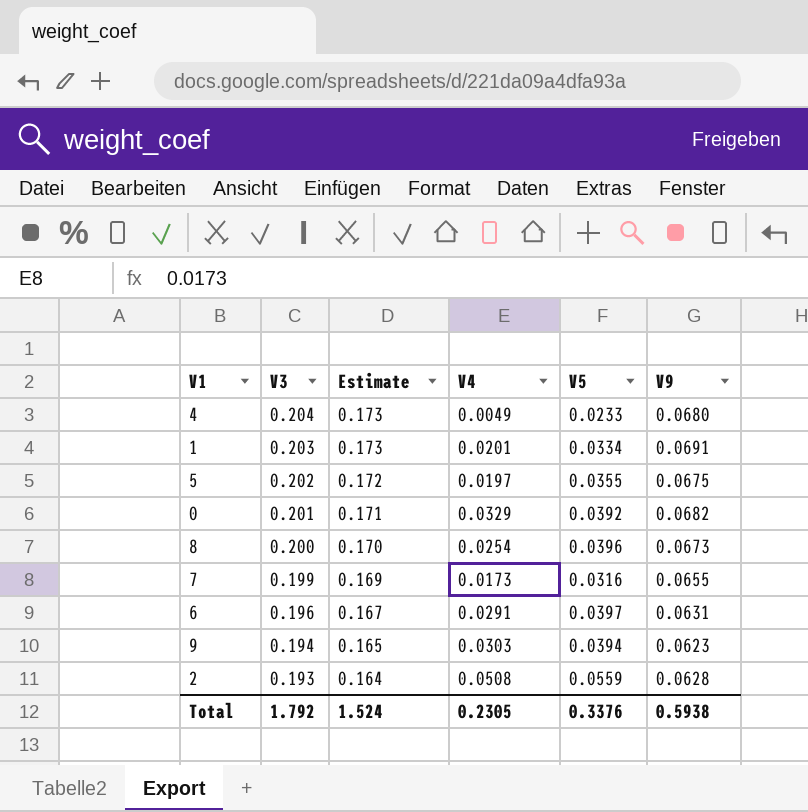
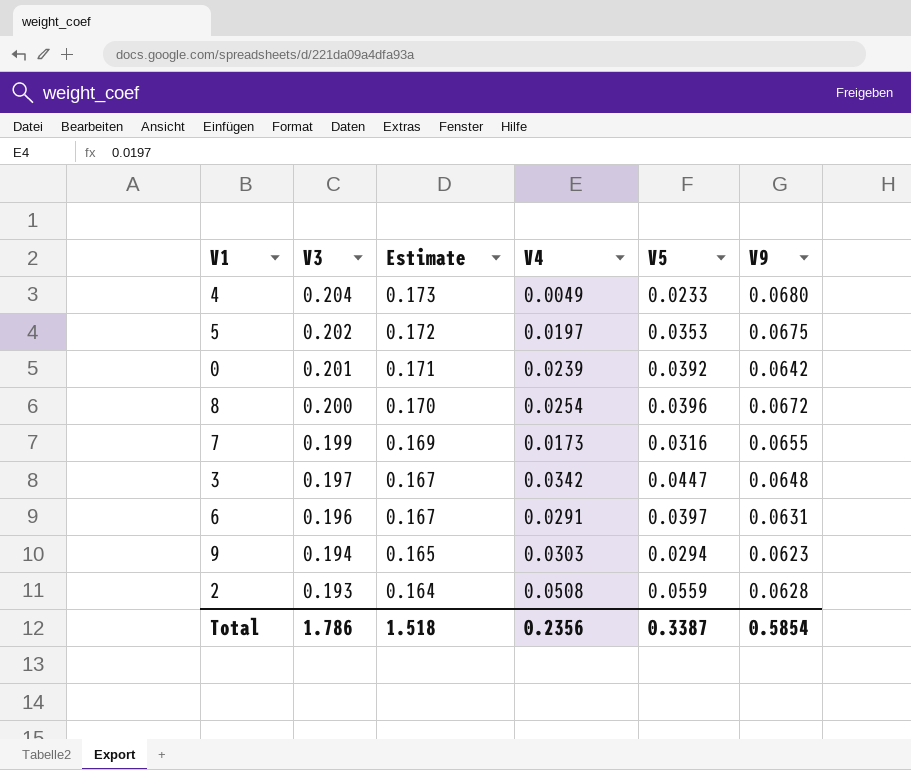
row 1: 0.203 | 0.173 | 0.0201 | 0.0334 | 0.0691 -> none
5 | V5: 0.0355 -> 0.0353
0 | V4: 0.0329 -> 0.0239
0 | V9: 0.0682 -> 0.0642
8 | V9: 0.0673 -> 0.0672
row 3: none -> 0.197 | 0.167 | 0.0342 | 0.0447 | 0.0648
9 | V5: 0.0394 -> 0.0294
Total | V3: 1.792 -> 1.786
Total | Estimate: 1.524 -> 1.518
Total | V4: 0.2305 -> 0.2356
Total | V5: 0.3376 -> 0.3387
Total | V9: 0.5938 -> 0.5854

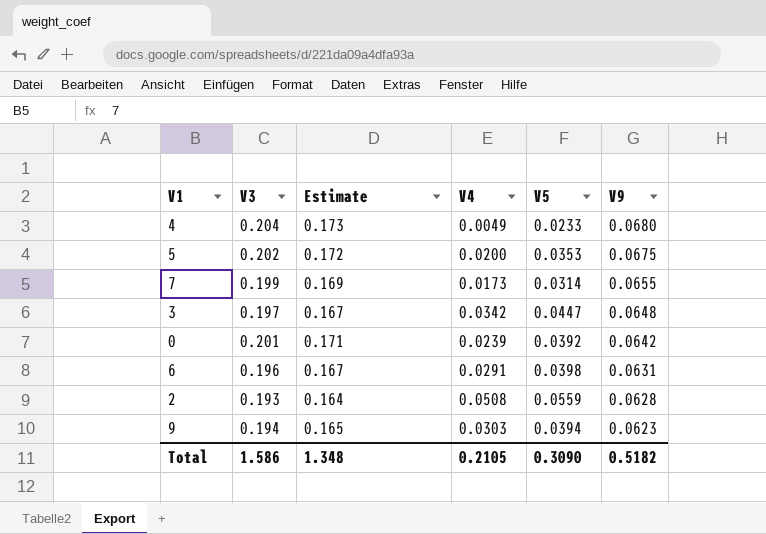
row order: V3 descending -> V9 descending
row 8: 0.200 | 0.170 | 0.0254 | 0.0396 | 0.0672 -> none
5 | V4: 0.0197 -> 0.0200
7 | V5: 0.0316 -> 0.0314
6 | V5: 0.0397 -> 0.0398
9 | V5: 0.0294 -> 0.0394
Total | V3: 1.786 -> 1.586
Total | Estimate: 1.518 -> 1.348
Total | V4: 0.2356 -> 0.2105
Total | V5: 0.3387 -> 0.3090
Total | V9: 0.5854 -> 0.5182

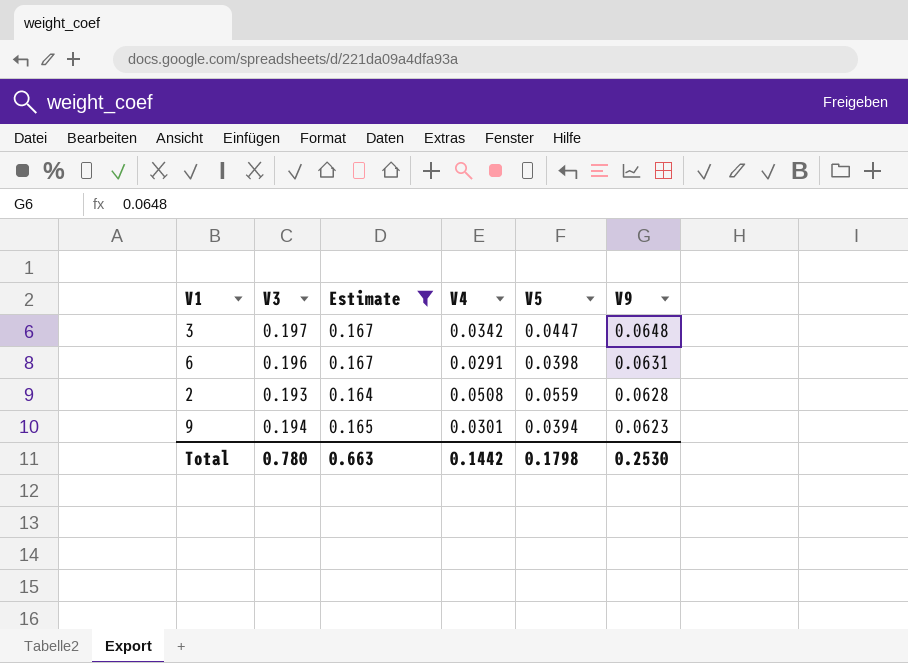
filter: none -> Estimate <= 0.167
9 | V4: 0.0303 -> 0.0301
Total | V3: 1.586 -> 0.780
Total | Estimate: 1.348 -> 0.663
Total | V4: 0.2105 -> 0.1442
Total | V5: 0.3090 -> 0.1798
Total | V9: 0.5182 -> 0.2530

